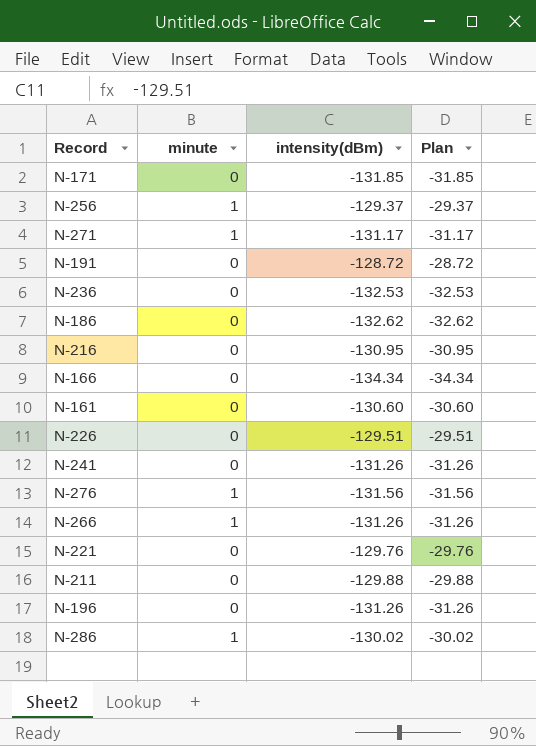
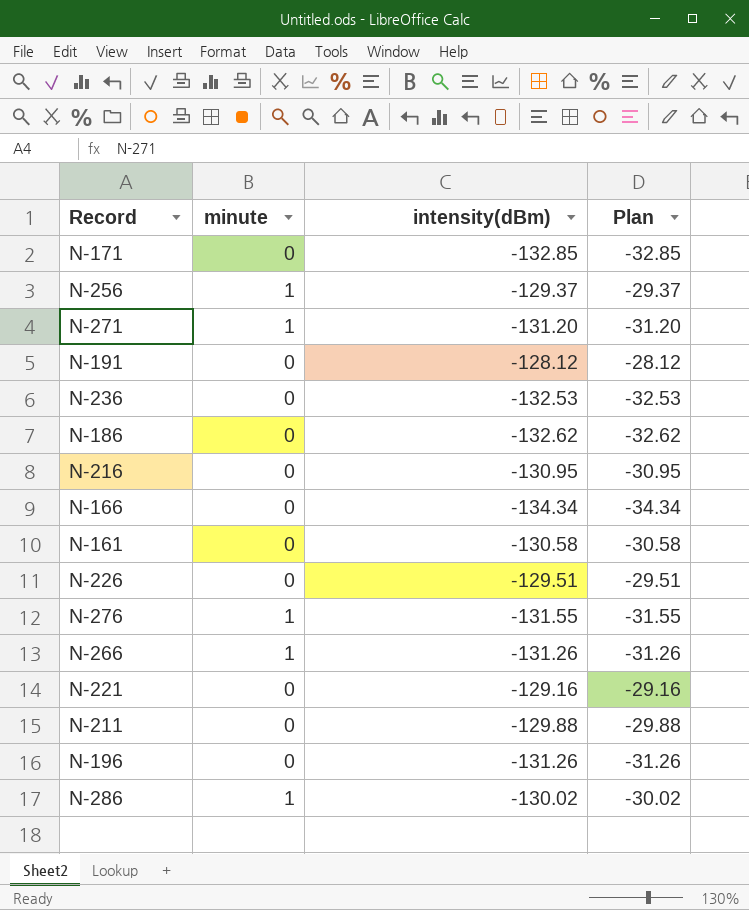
row N-241: 0 | -131.26 | -31.26 -> none
N-171 | intensity(dBm): -131.85 -> -132.85
N-171 | Plan: -31.85 -> -32.85
N-271 | intensity(dBm): -131.17 -> -131.20
N-271 | Plan: -31.17 -> -31.20
N-191 | intensity(dBm): -128.72 -> -128.12
N-191 | Plan: -28.72 -> -28.12
N-161 | intensity(dBm): -130.60 -> -130.58
N-161 | Plan: -30.60 -> -30.58
N-276 | intensity(dBm): -131.56 -> -131.55
N-276 | Plan: -31.56 -> -31.55
N-221 | intensity(dBm): -129.76 -> -129.16
N-221 | Plan: -29.76 -> -29.16

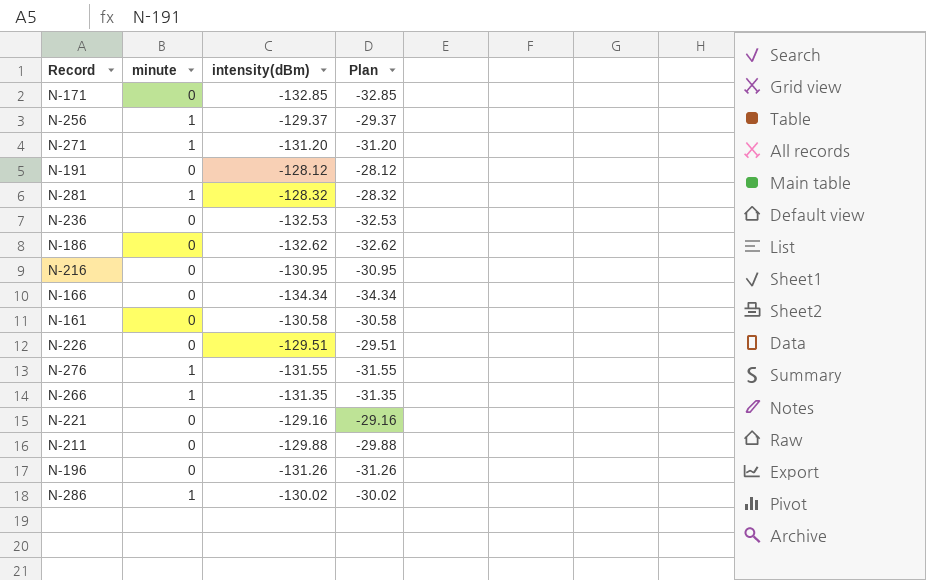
row N-281: none -> 1 | -128.32 | -28.32
N-266 | intensity(dBm): -131.26 -> -131.35
N-266 | Plan: -31.26 -> -31.35

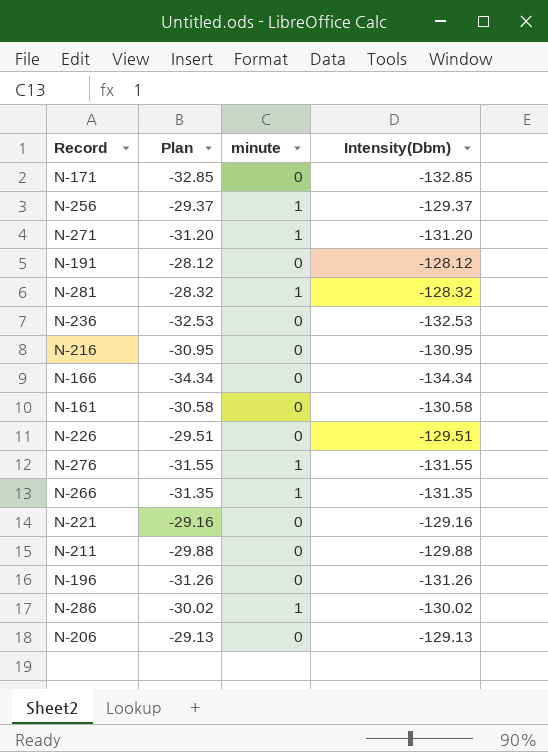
column Plan | position: 4 -> 2
column name: intensity(dBm) -> Intensity(Dbm)
row N-186: 0 | -132.62 | -32.62 -> none
row N-206: none -> -29.13 | 0 | -129.13

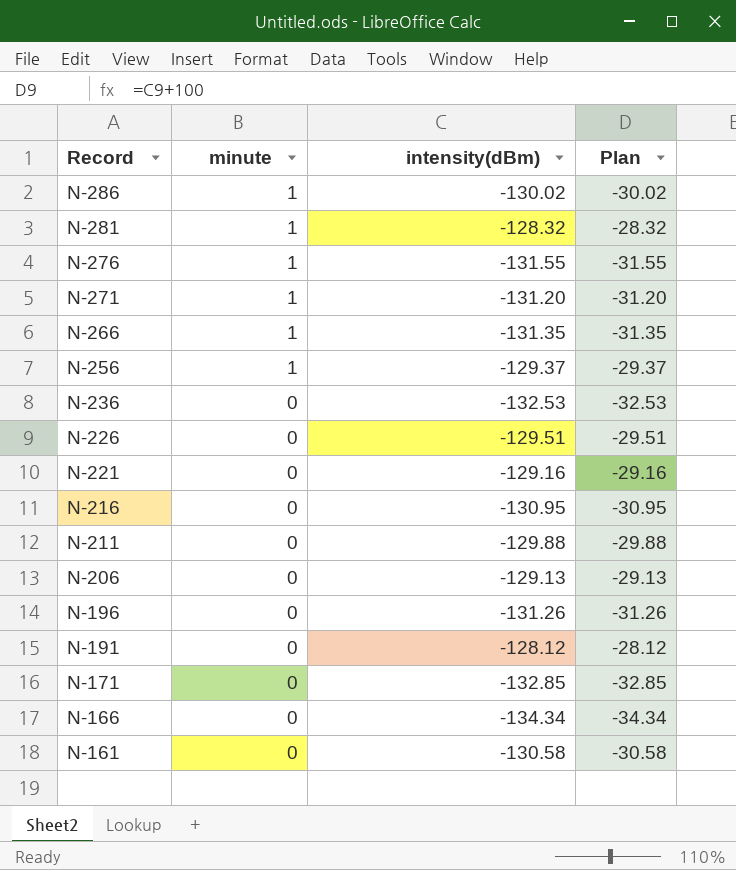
row order: none -> Record descending
column name: Intensity(Dbm) -> intensity(dBm)
column Plan | position: 2 -> 4

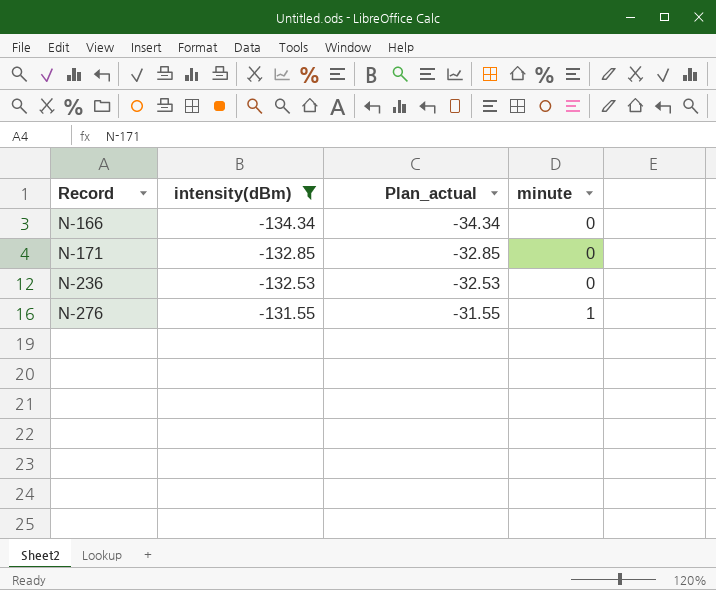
filter: none -> intensity(dBm) <= -131.55
row order: Record descending -> Record ascending
column name: Plan -> Plan_actual
column minute | position: 2 -> 4

